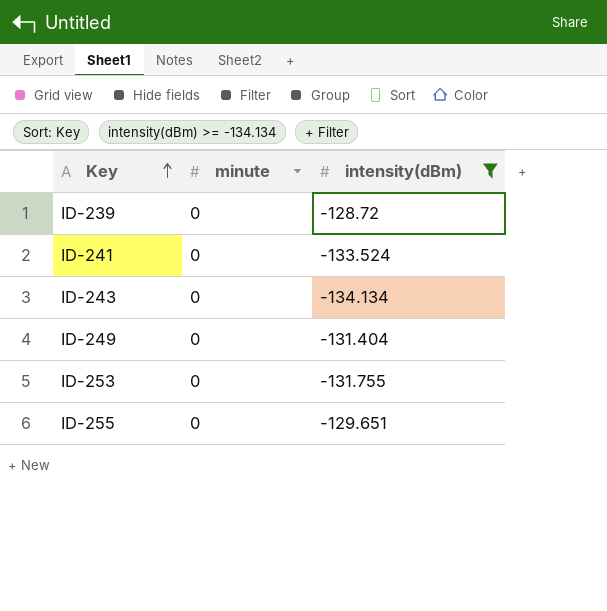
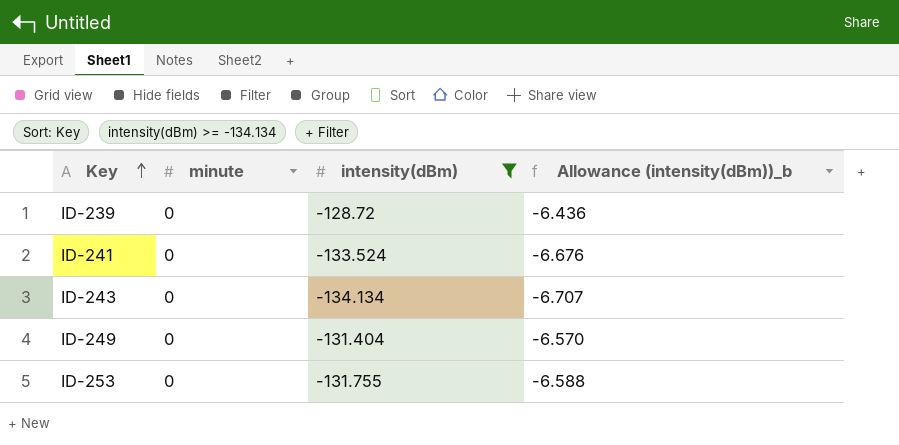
column Allowance (intensity(dBm))_b | formula: none -> [intensity(dBm)] * 0.05
row ID-255: 0 | -129.651 -> none

